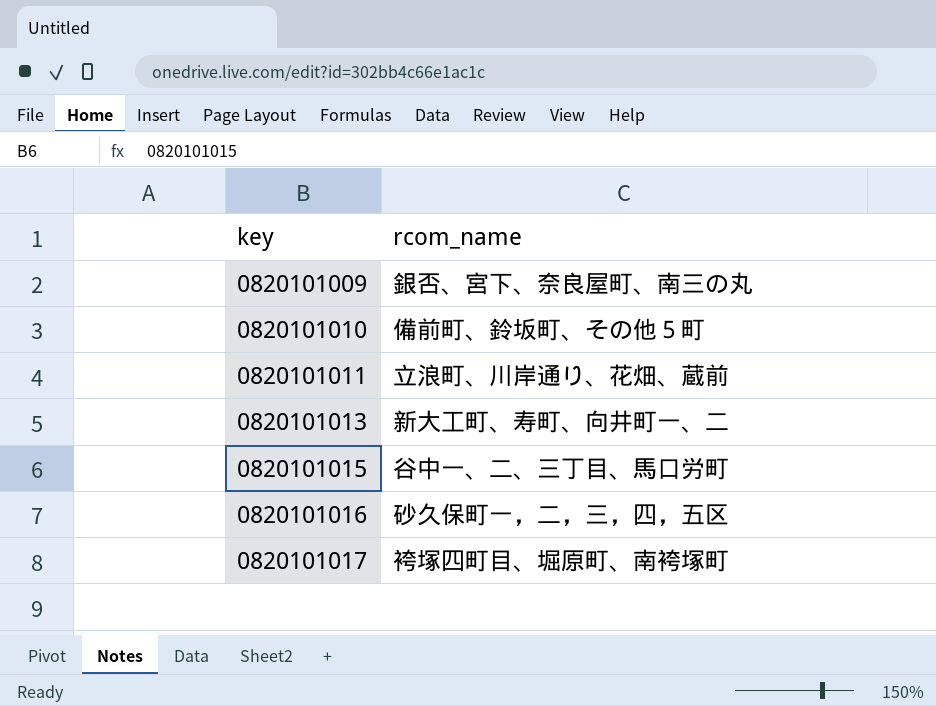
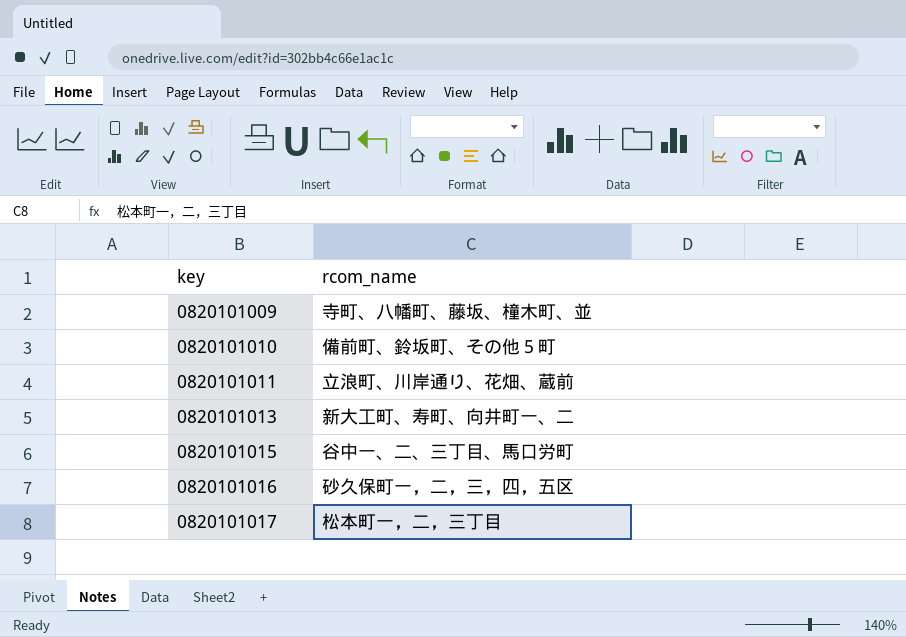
0820101009 | rcom_name: 銀否、宮下、奈良屋町、南三の丸 -> 寺町、八幡町、藤坂、橦木町、並
0820101017 | rcom_name: 袴塚四町目、堀原町、南袴塚町 -> 松本町一，二，三丁目

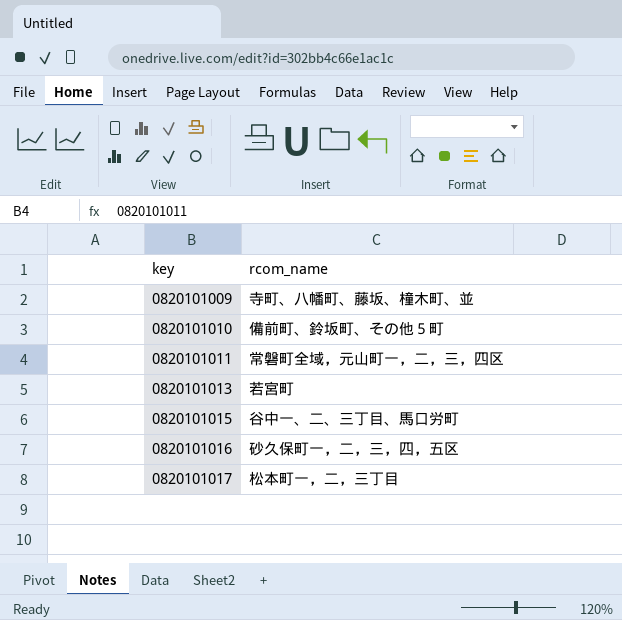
0820101011 | rcom_name: 立浪町、川岸通り、花畑、蔵前 -> 常磐町全域，元山町一，二，三，四区
0820101013 | rcom_name: 新大工町、寿町、向井町一、二 -> 若宮町

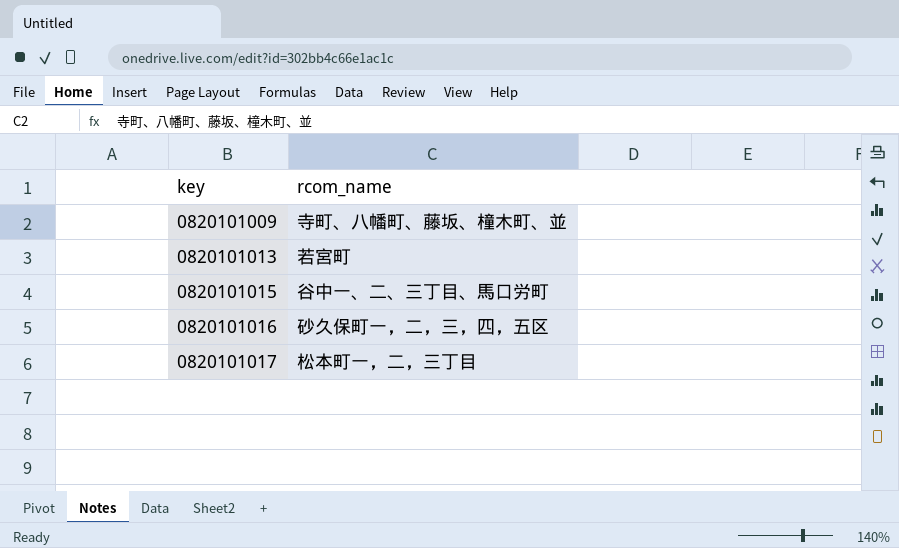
row 0820101010: 備前町、鈴坂町、その他５町 -> none
row 0820101011: 常磐町全域，元山町一，二，三，四区 -> none

